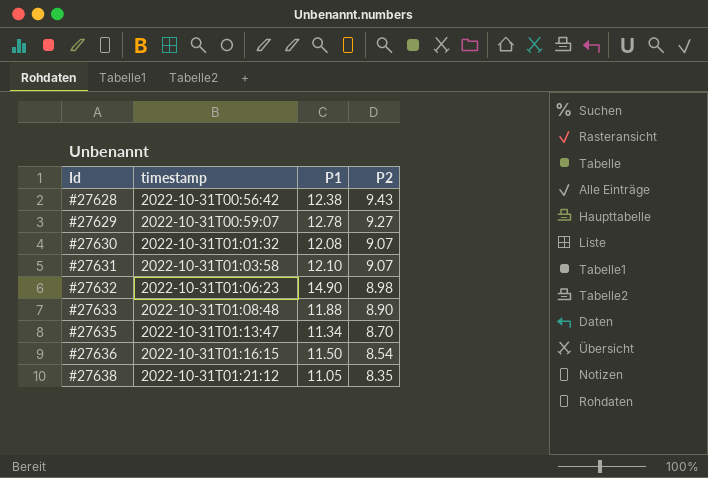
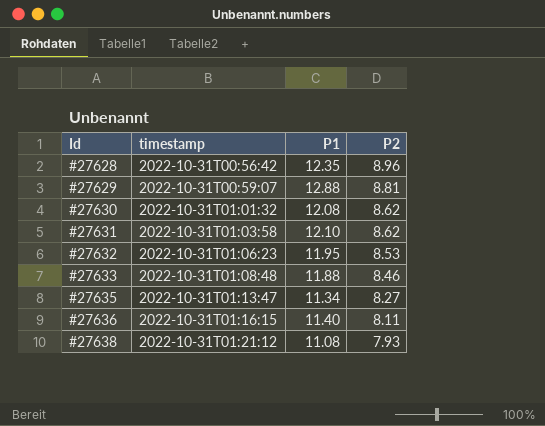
#27628 | P1: 12.38 -> 12.35
#27628 | P2: 9.43 -> 8.96
#27629 | P1: 12.78 -> 12.88
#27629 | P2: 9.27 -> 8.81
#27630 | P2: 9.07 -> 8.62
#27631 | P2: 9.07 -> 8.62
#27632 | P1: 14.90 -> 11.95
#27632 | P2: 8.98 -> 8.53
#27633 | P2: 8.90 -> 8.46
#27635 | P2: 8.70 -> 8.27
#27636 | P1: 11.50 -> 11.40
#27636 | P2: 8.54 -> 8.11
#27638 | P1: 11.05 -> 11.08
#27638 | P2: 8.35 -> 7.93

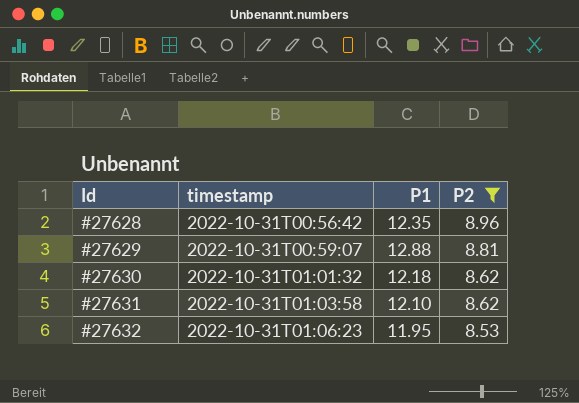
filter: none -> P2 >= 8.53
#27630 | P1: 12.08 -> 12.18

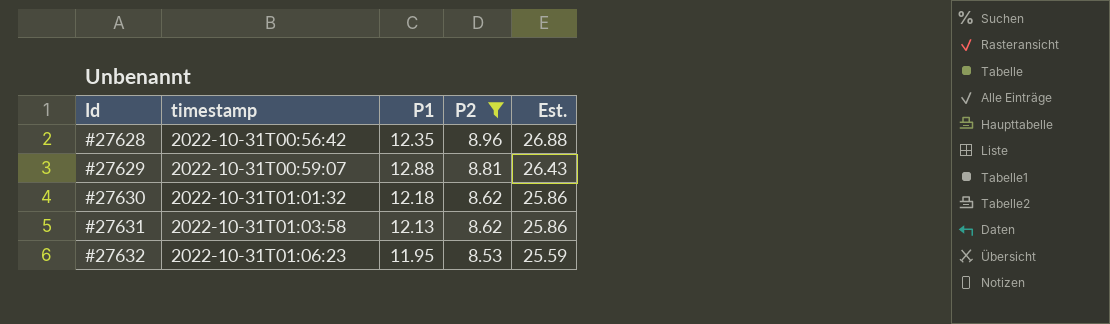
column Est. | formula: none -> [P2] * 3
#27631 | P1: 12.10 -> 12.13

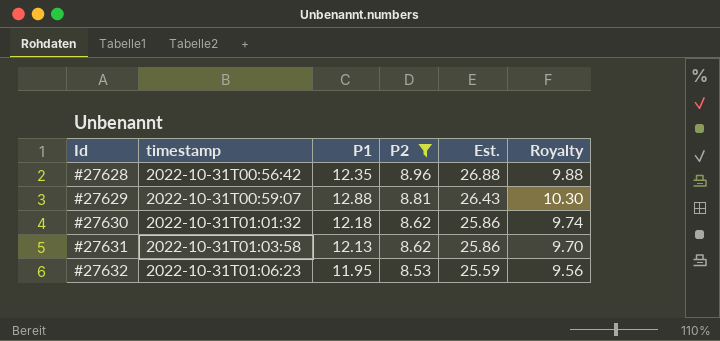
column Royalty | formula: none -> [P1] * 0.8

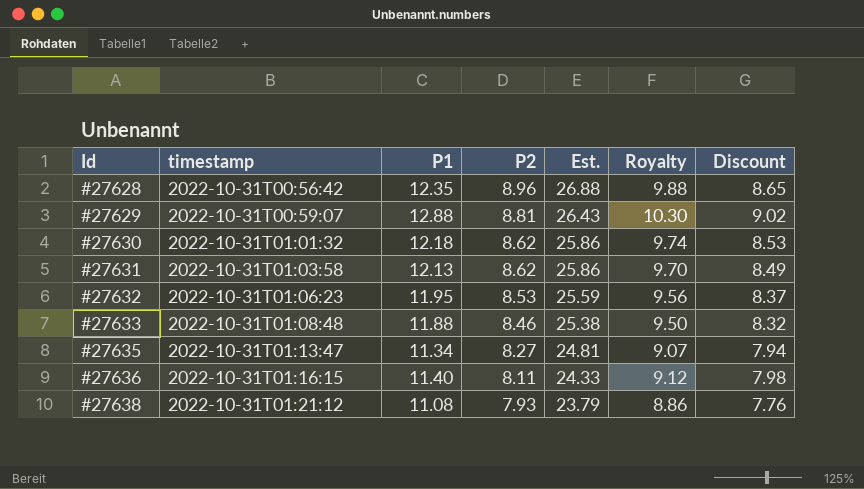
filter: P2 >= 8.53 -> none
column Discount | formula: none -> [P1] * 0.7

